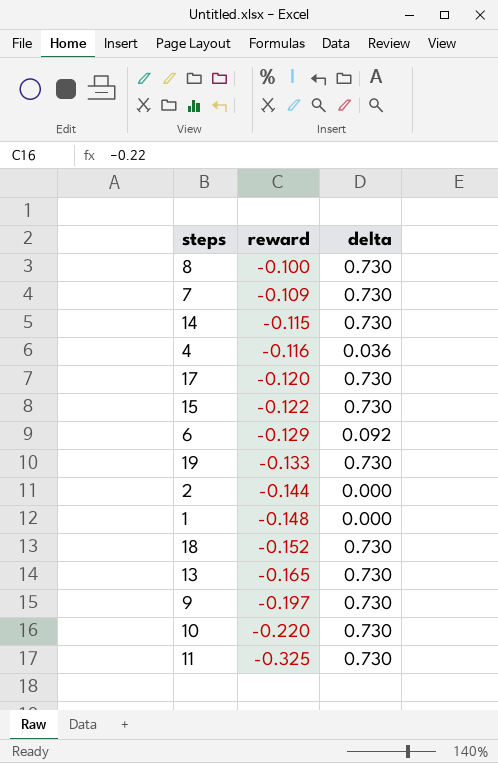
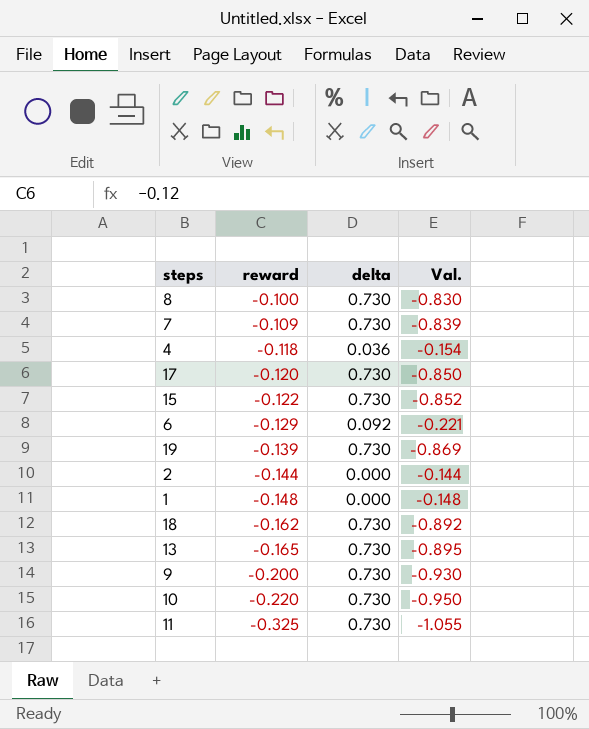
column Val. | formula: none -> [reward] - [delta]
row 14: -0.115 | 0.730 -> none
4 | reward: -0.116 -> -0.118
19 | reward: -0.133 -> -0.139
18 | reward: -0.152 -> -0.162
9 | reward: -0.197 -> -0.200

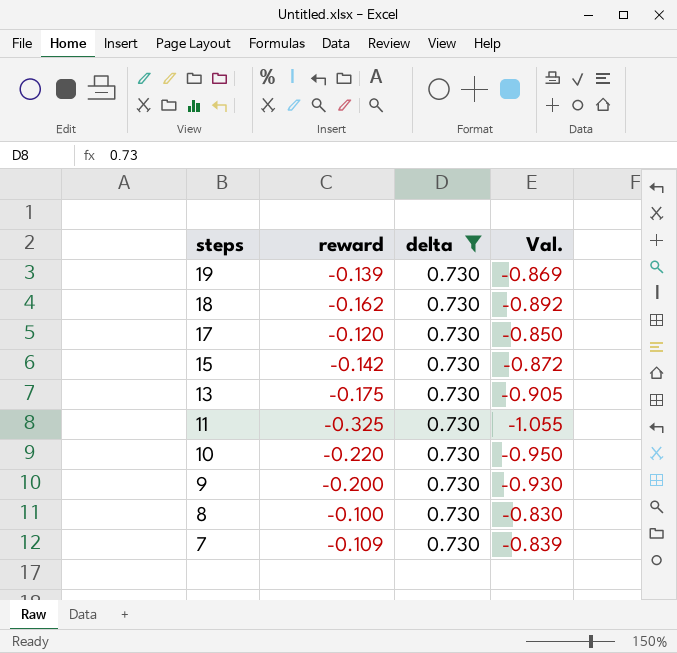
filter: none -> delta = 0.730
row order: reward descending -> steps descending
15 | reward: -0.122 -> -0.142
15 | Val.: -0.852 -> -0.872
13 | reward: -0.165 -> -0.175
13 | Val.: -0.895 -> -0.905

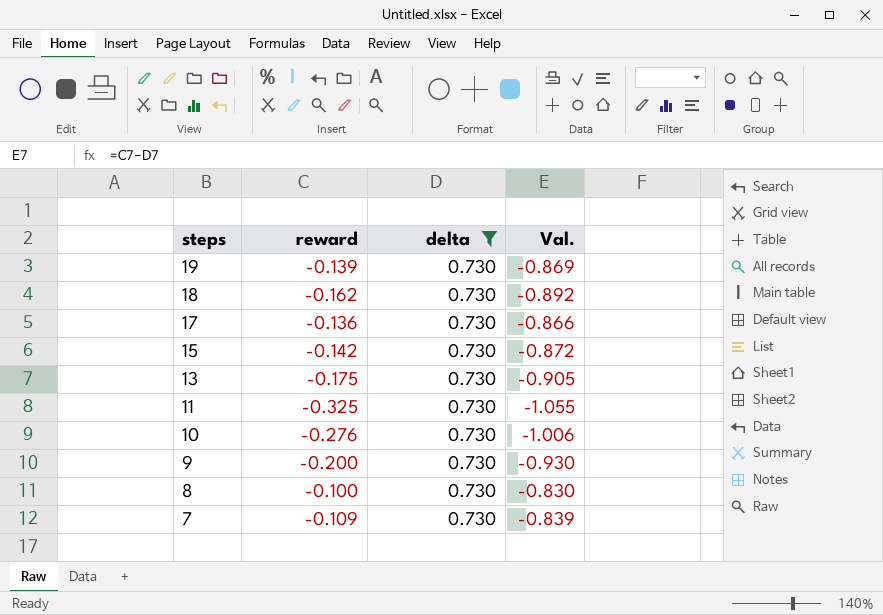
17 | reward: -0.120 -> -0.136
17 | Val.: -0.850 -> -0.866
10 | reward: -0.220 -> -0.276
10 | Val.: -0.950 -> -1.006

